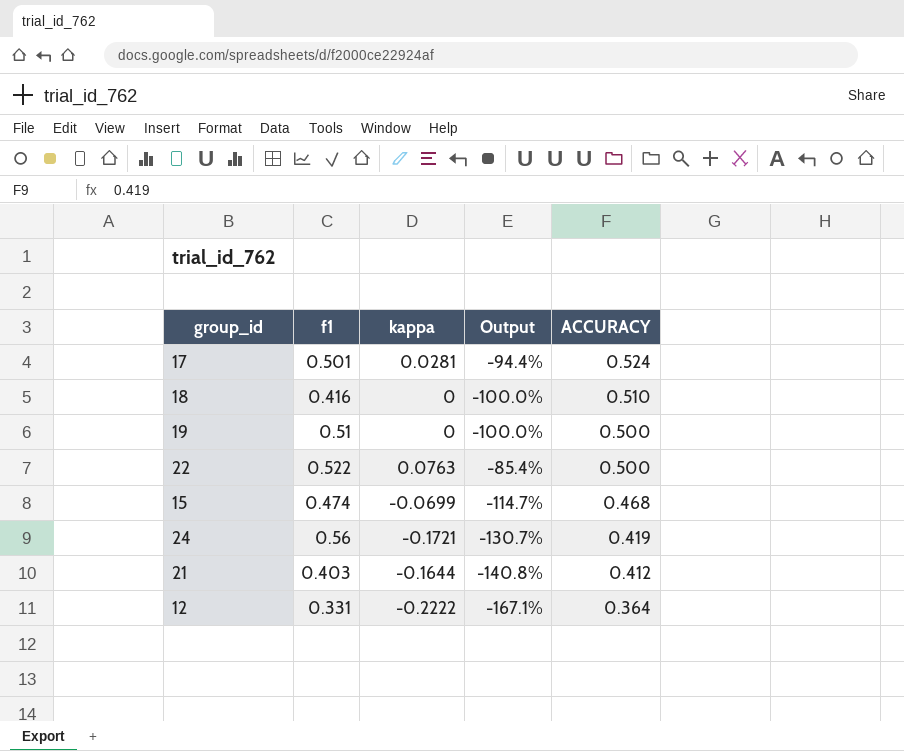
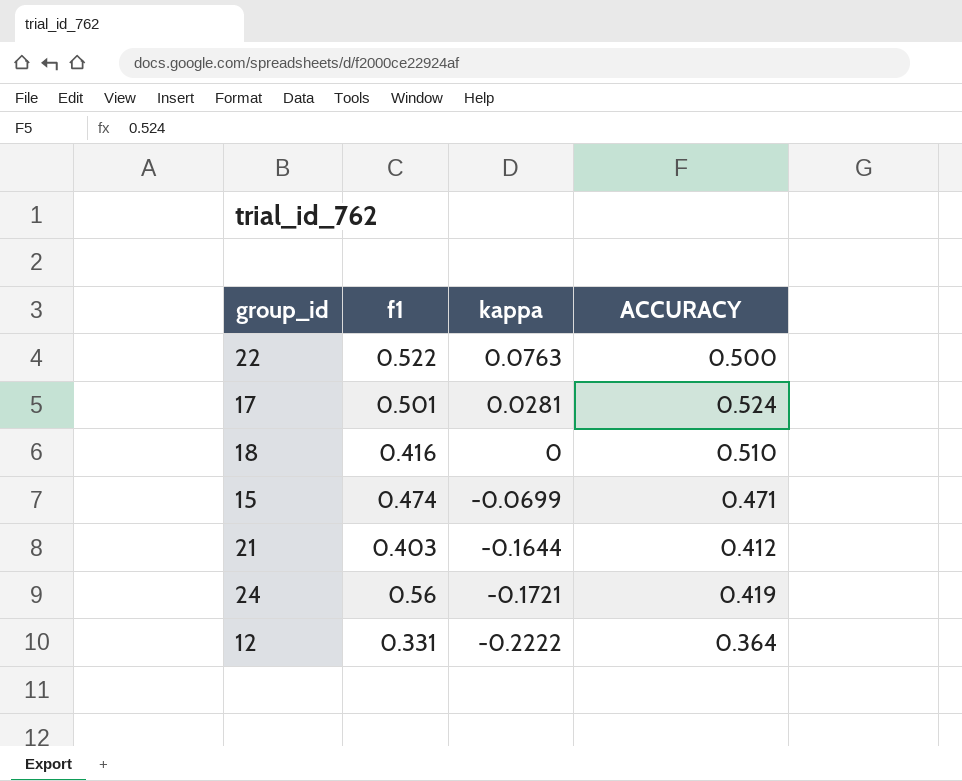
row order: ACCURACY descending -> kappa descending
column Output | formula: ([kappa] - [f1]) / [f1] -> none
row 19: 0.51 | 0 | -100.0% | 0.500 -> none
15 | ACCURACY: 0.468 -> 0.471

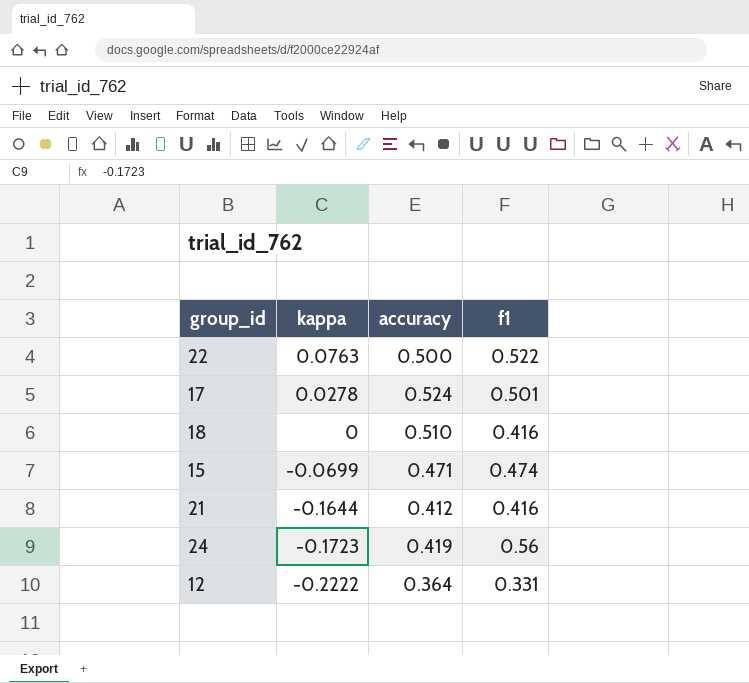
column name: ACCURACY -> accuracy
column f1 | position: 2 -> 4
17 | kappa: 0.0281 -> 0.0278
21 | f1: 0.403 -> 0.416
24 | kappa: -0.1721 -> -0.1723

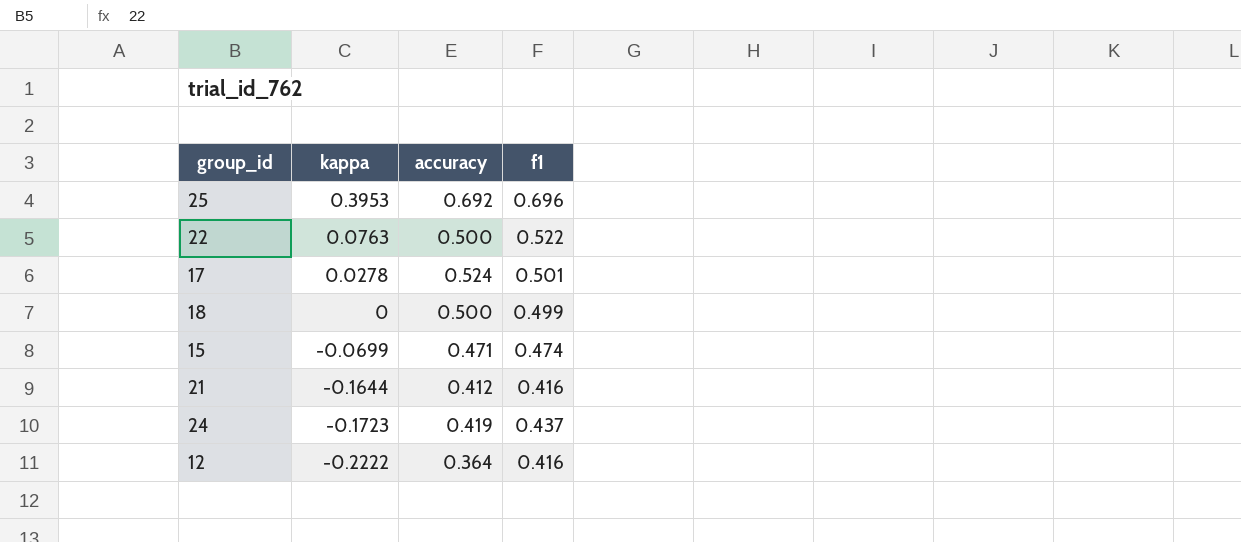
row 25: none -> 0.3953 | 0.692 | 0.696
18 | accuracy: 0.510 -> 0.500
18 | f1: 0.416 -> 0.499
24 | f1: 0.56 -> 0.437
12 | f1: 0.331 -> 0.416

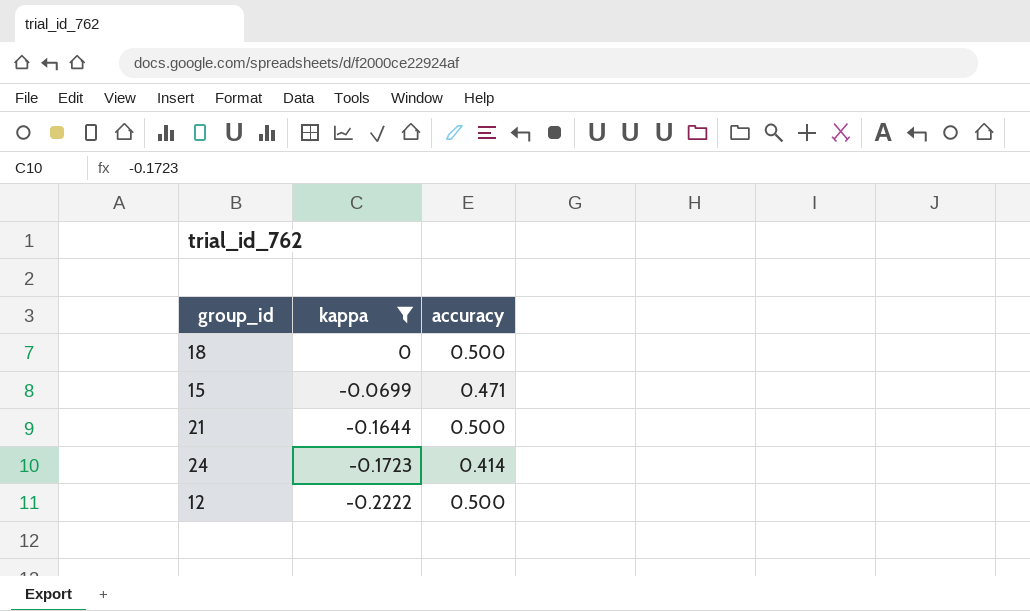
filter: none -> kappa <= 0
column f1 | position: 4 -> none
21 | accuracy: 0.412 -> 0.500
24 | accuracy: 0.419 -> 0.414
12 | accuracy: 0.364 -> 0.500

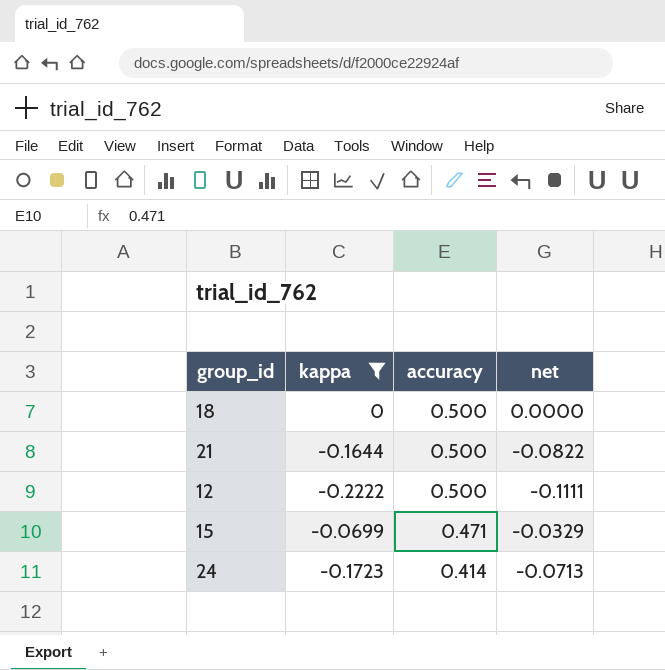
row order: kappa descending -> accuracy descending
column net | formula: none -> [kappa] * [accuracy]

